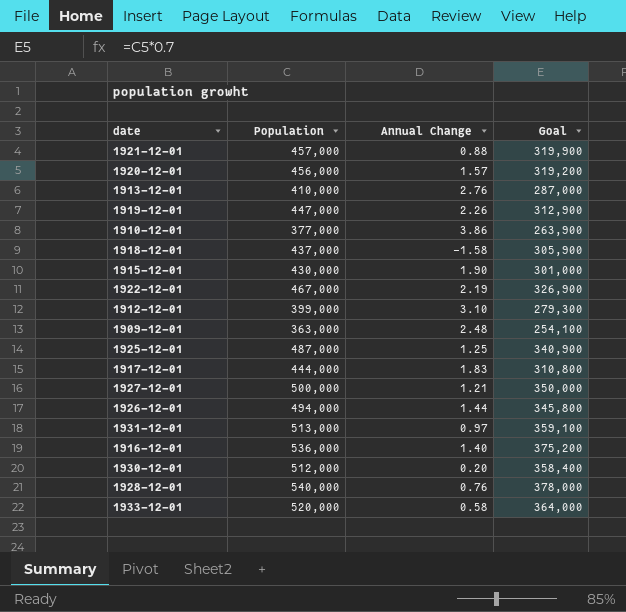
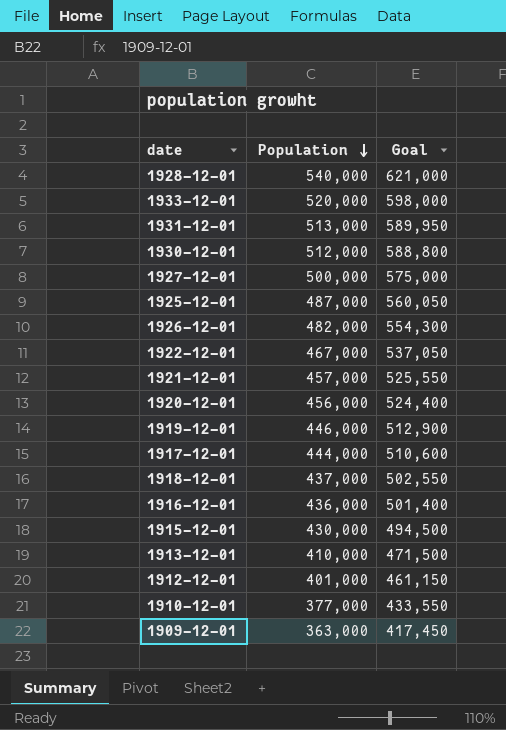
row order: none -> Population descending
column Annual Change | position: 3 -> none
column Goal | formula: [Population] * 0.7 -> [Population] * 1.15
1926-12-01 | Population: 494,000 -> 482,000
1919-12-01 | Population: 447,000 -> 446,000
1916-12-01 | Population: 536,000 -> 436,000
1912-12-01 | Population: 399,000 -> 401,000

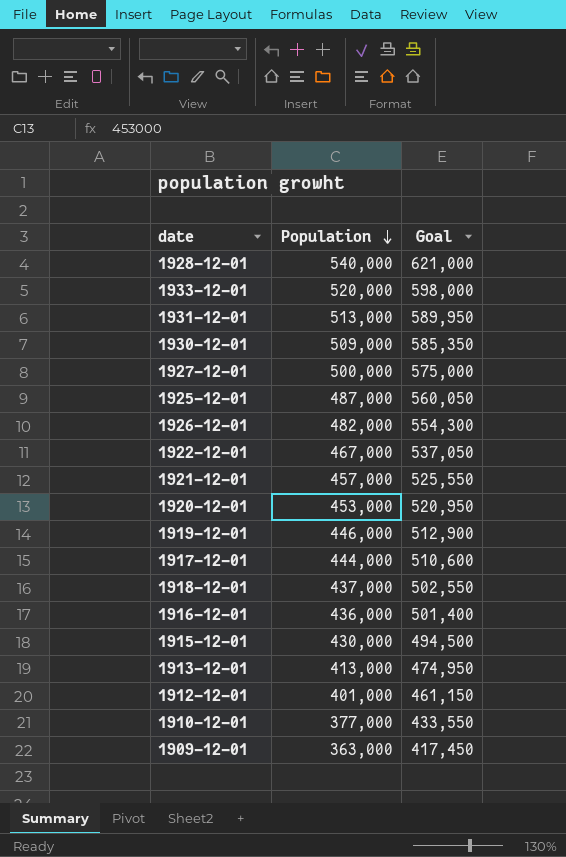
1930-12-01 | Population: 512,000 -> 509,000
1930-12-01 | Goal: 588,800 -> 585,350
1920-12-01 | Population: 456,000 -> 453,000
1920-12-01 | Goal: 524,400 -> 520,950
1913-12-01 | Population: 410,000 -> 413,000
1913-12-01 | Goal: 471,500 -> 474,950

